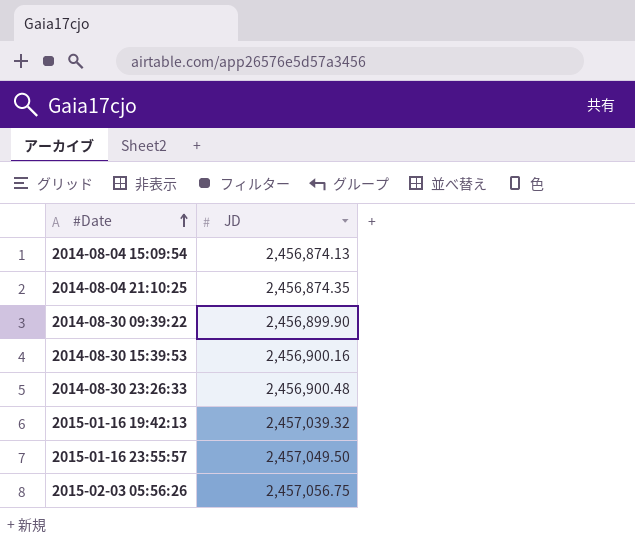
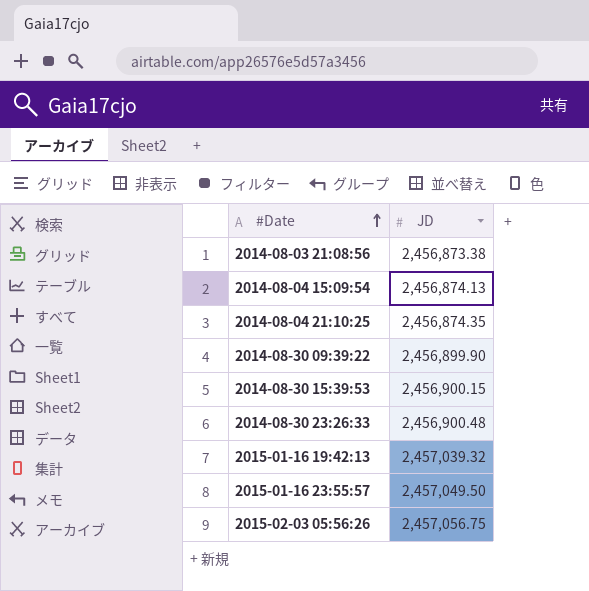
row 2014-08-03 21:08:56: none -> 2,456,873.38
2014-08-30 15:39:53 | JD: 2,456,900.16 -> 2,456,900.15

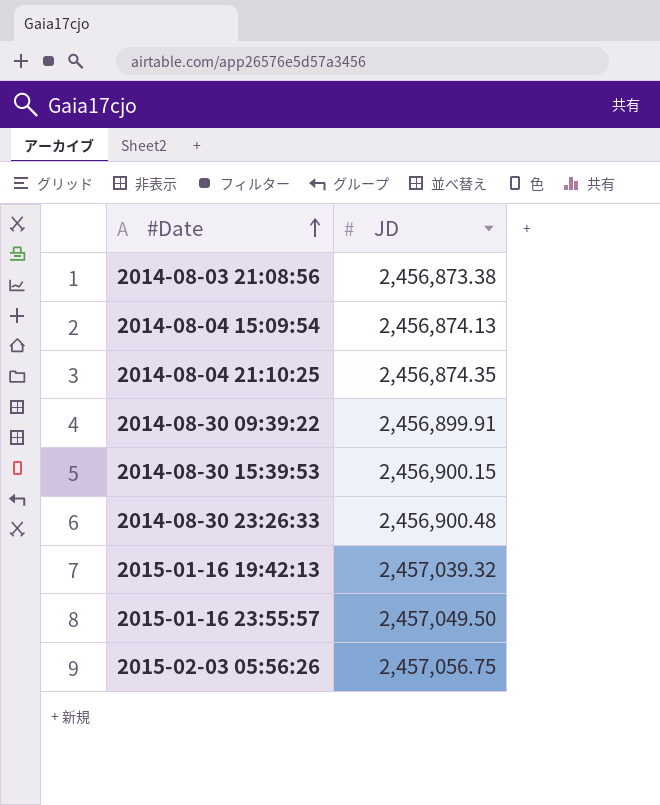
2014-08-30 09:39:22 | JD: 2,456,899.90 -> 2,456,899.91

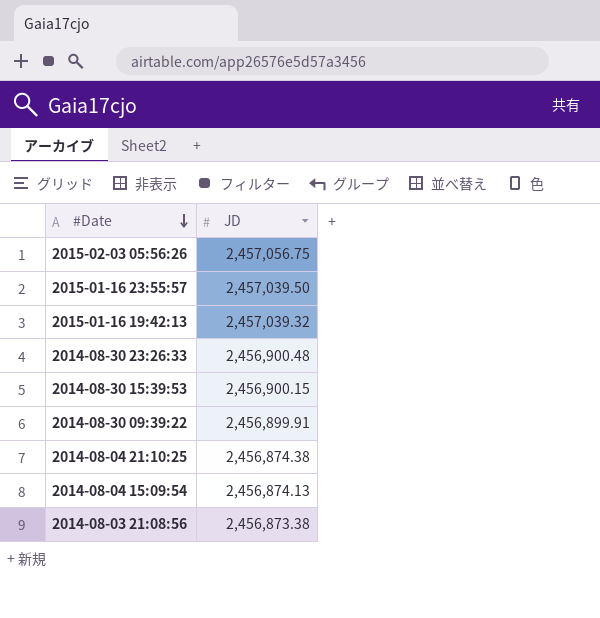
row order: #Date ascending -> #Date descending
2015-01-16 23:55:57 | JD: 2,457,049.50 -> 2,457,039.50
2014-08-04 21:10:25 | JD: 2,456,874.35 -> 2,456,874.38

